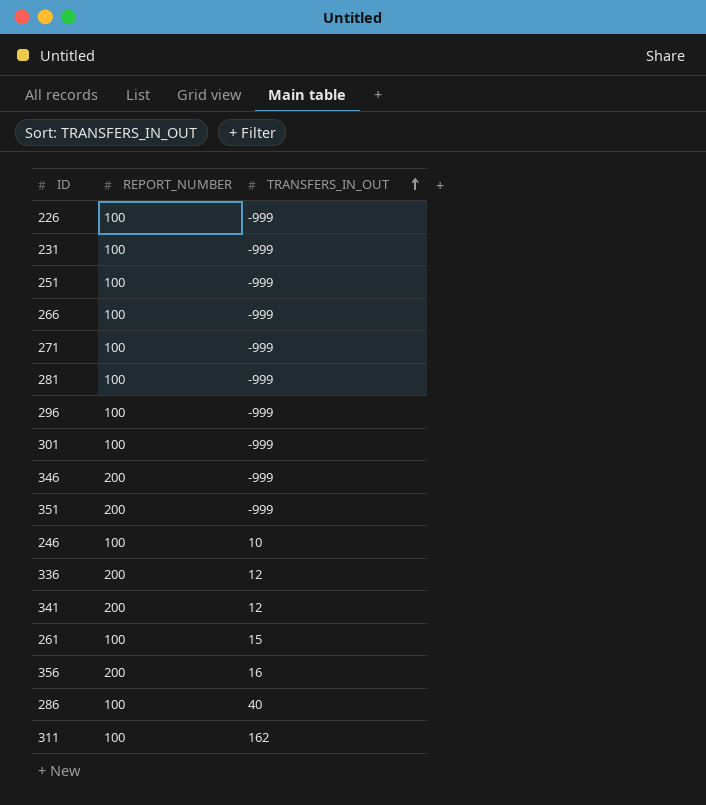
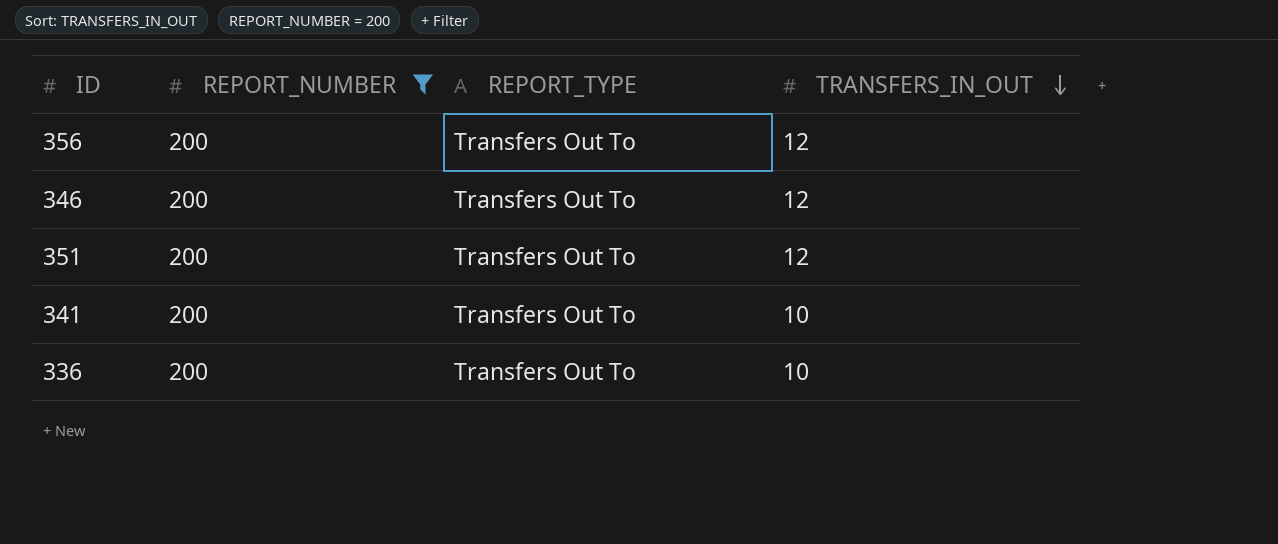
filter: none -> REPORT_NUMBER = 200
row order: TRANSFERS_IN_OUT ascending -> TRANSFERS_IN_OUT descending
column REPORT_TYPE | position: none -> 3
356 | TRANSFERS_IN_OUT: 16 -> 12
346 | TRANSFERS_IN_OUT: -999 -> 12
351 | TRANSFERS_IN_OUT: -999 -> 12
341 | TRANSFERS_IN_OUT: 12 -> 10
336 | TRANSFERS_IN_OUT: 12 -> 10

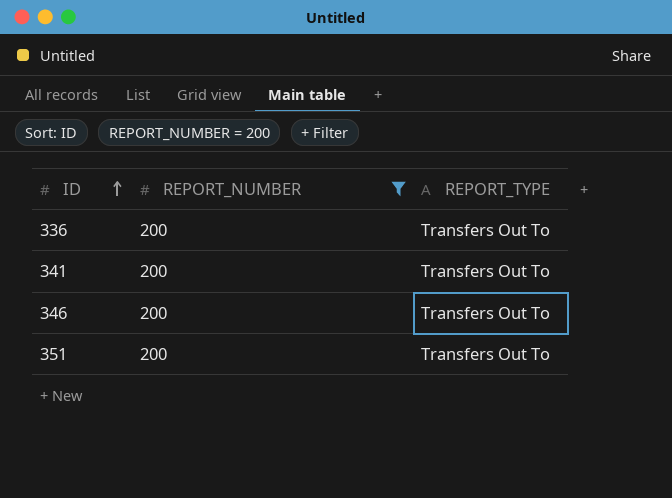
row order: TRANSFERS_IN_OUT descending -> ID ascending
column TRANSFERS_IN_OUT | position: 4 -> none
row 356: 200 | Transfers Out To | 12 -> none

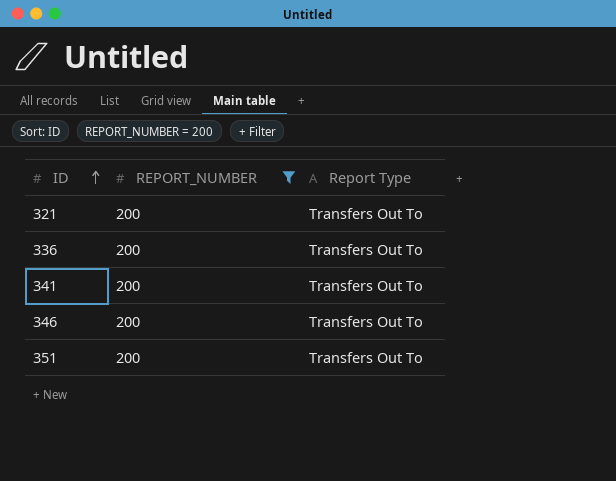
column name: REPORT_TYPE -> Report Type
row 321: none -> 200 | Transfers Out To

